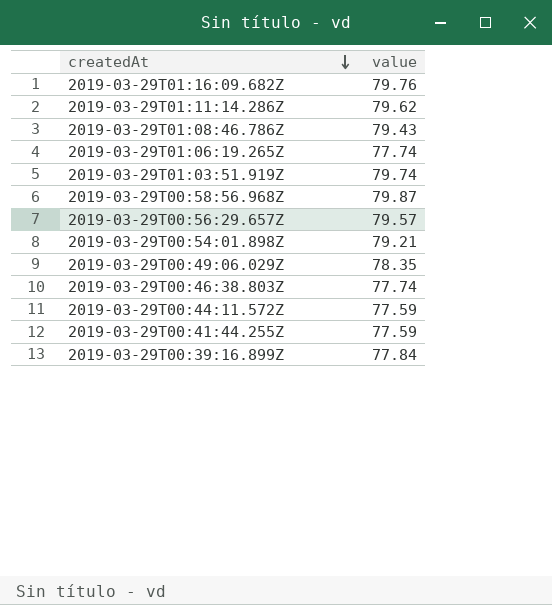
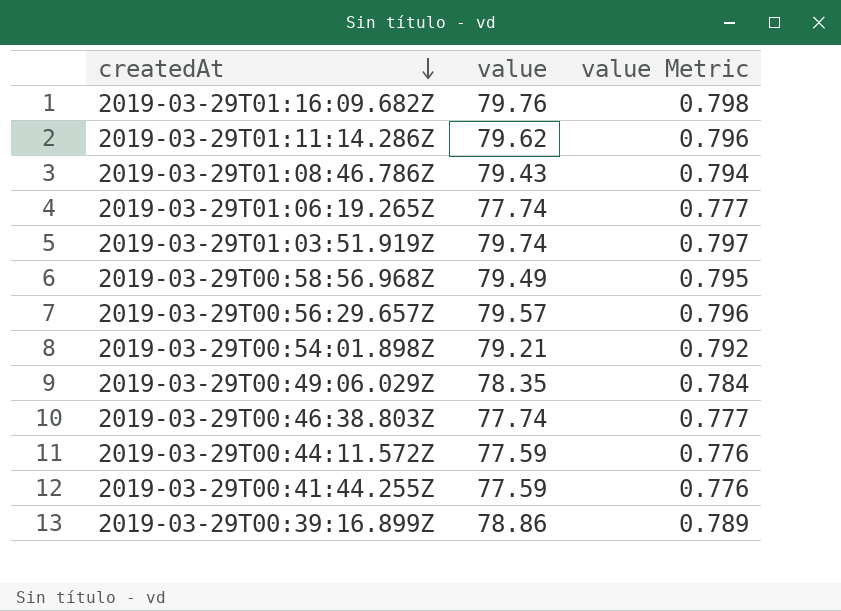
column value Metric | formula: none -> [value] * 0.01
2019-03-29T00:58:56.968Z | value: 79.87 -> 79.49
2019-03-29T00:39:16.899Z | value: 77.84 -> 78.86

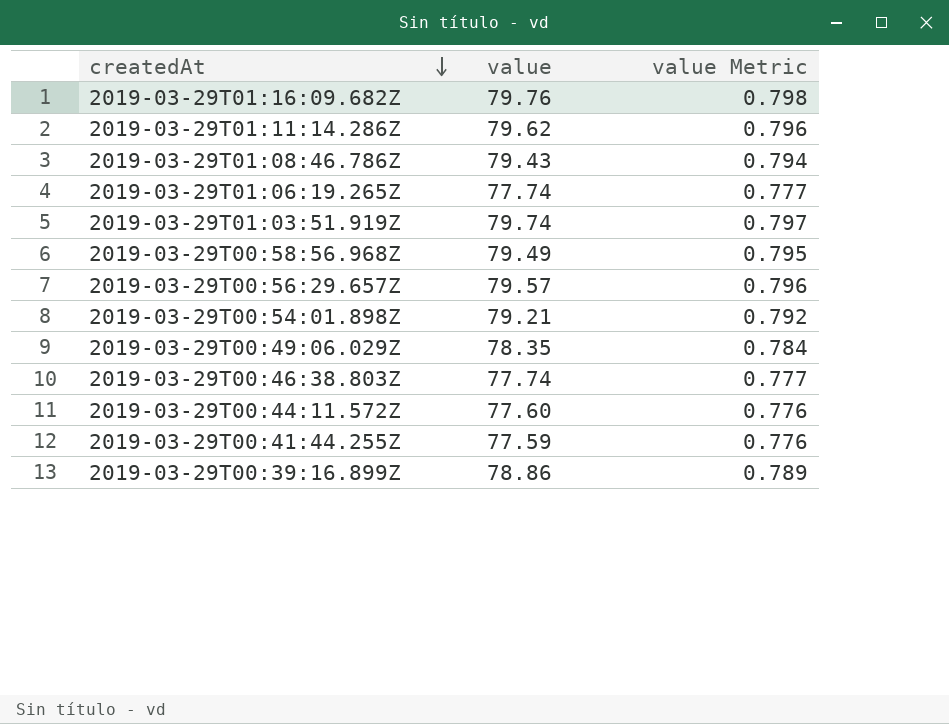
2019-03-29T00:44:11.572Z | value: 77.59 -> 77.60

